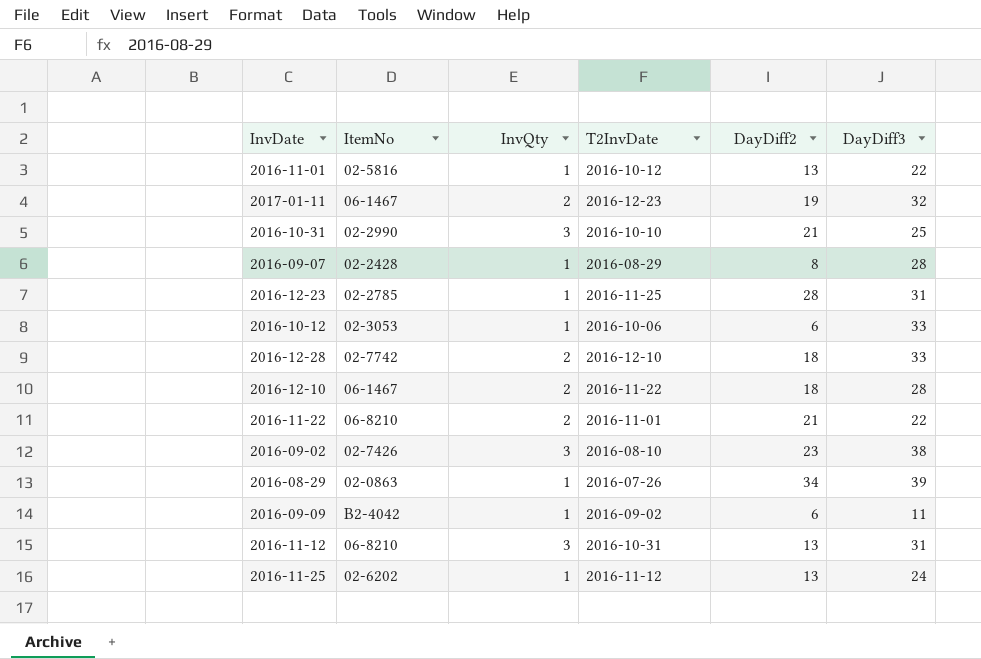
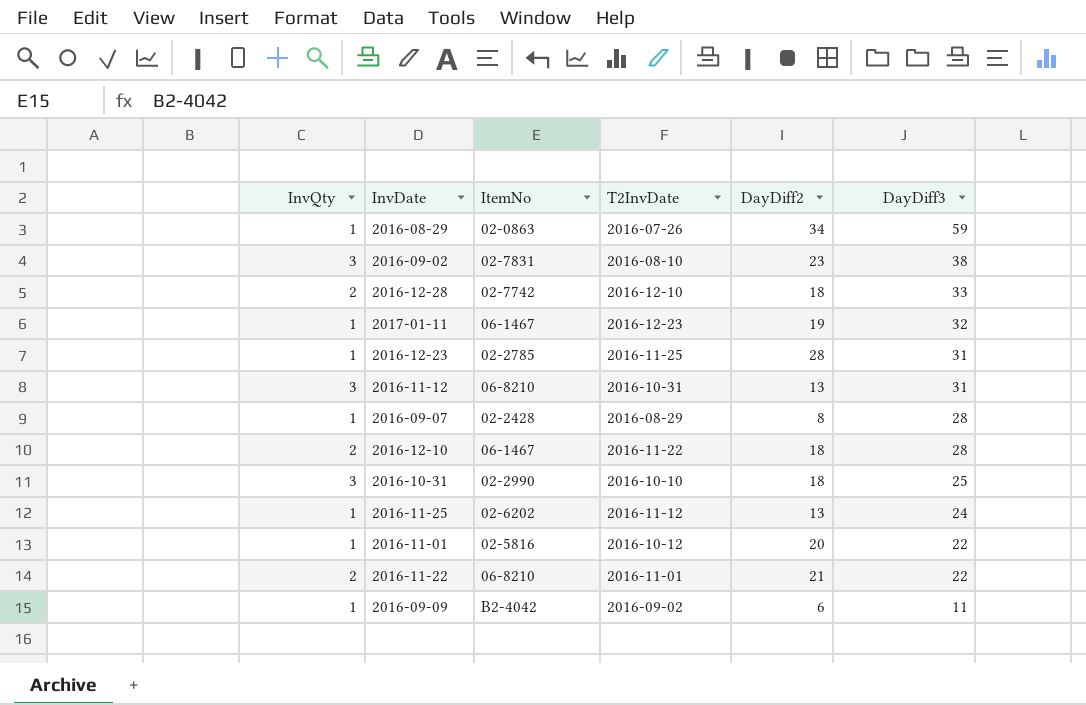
row order: none -> DayDiff3 descending
column InvQty | position: 3 -> 1
row 2016-10-12: 02-3053 | 1 | 2016-10-06 | 6 | 33 -> none
2016-08-29 | DayDiff3: 39 -> 59
2016-09-02 | ItemNo: 02-7426 -> 02-7831
2017-01-11 | InvQty: 2 -> 1
2016-10-31 | DayDiff2: 21 -> 18
2016-11-01 | DayDiff2: 13 -> 20

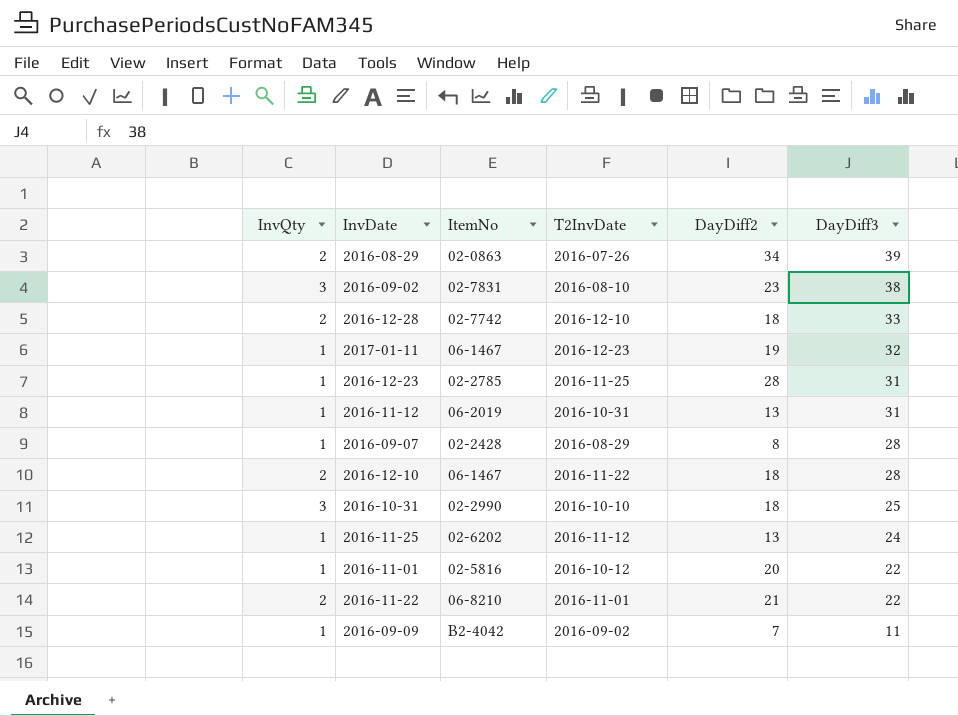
2016-08-29 | InvQty: 1 -> 2
2016-08-29 | DayDiff3: 59 -> 39
2016-11-12 | InvQty: 3 -> 1
2016-11-12 | ItemNo: 06-8210 -> 06-2019
2016-09-09 | DayDiff2: 6 -> 7

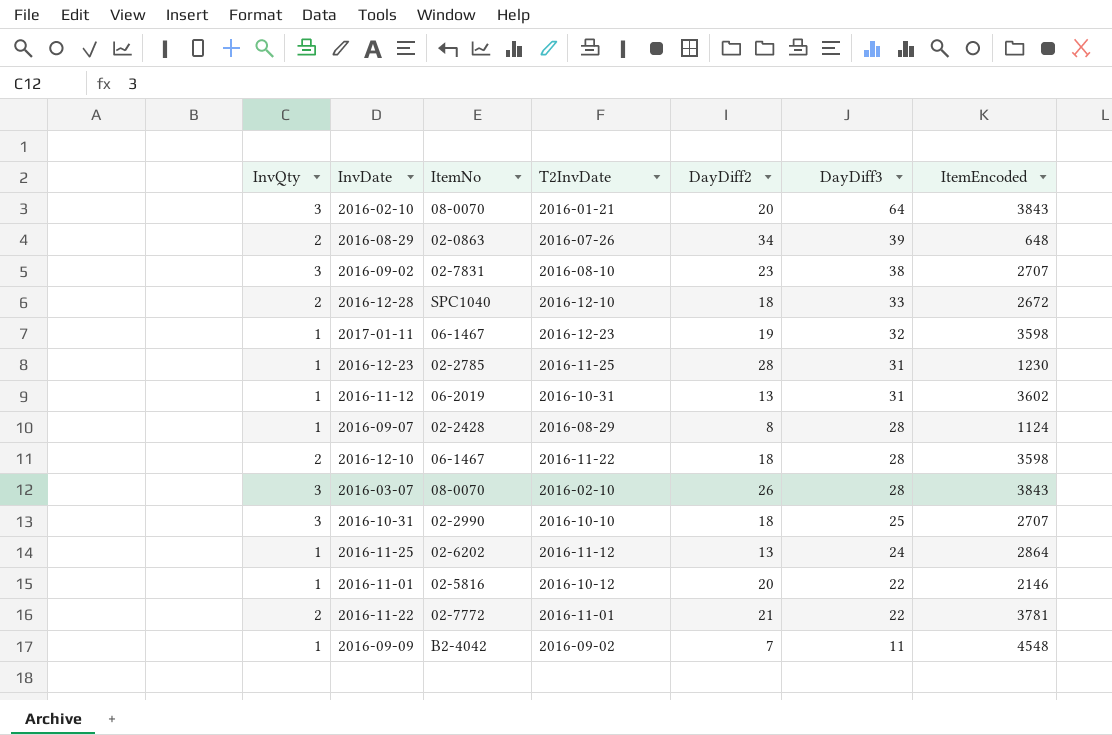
column ItemEncoded | position: none -> 7
row 2016-02-10: none -> 3 | 08-0070 | 2016-01-21 | 20 | 64 | 3843
2016-12-28 | ItemNo: 02-7742 -> SPC1040
row 2016-03-07: none -> 3 | 08-0070 | 2016-02-10 | 26 | 28 | 3843
2016-11-22 | ItemNo: 06-8210 -> 02-7772

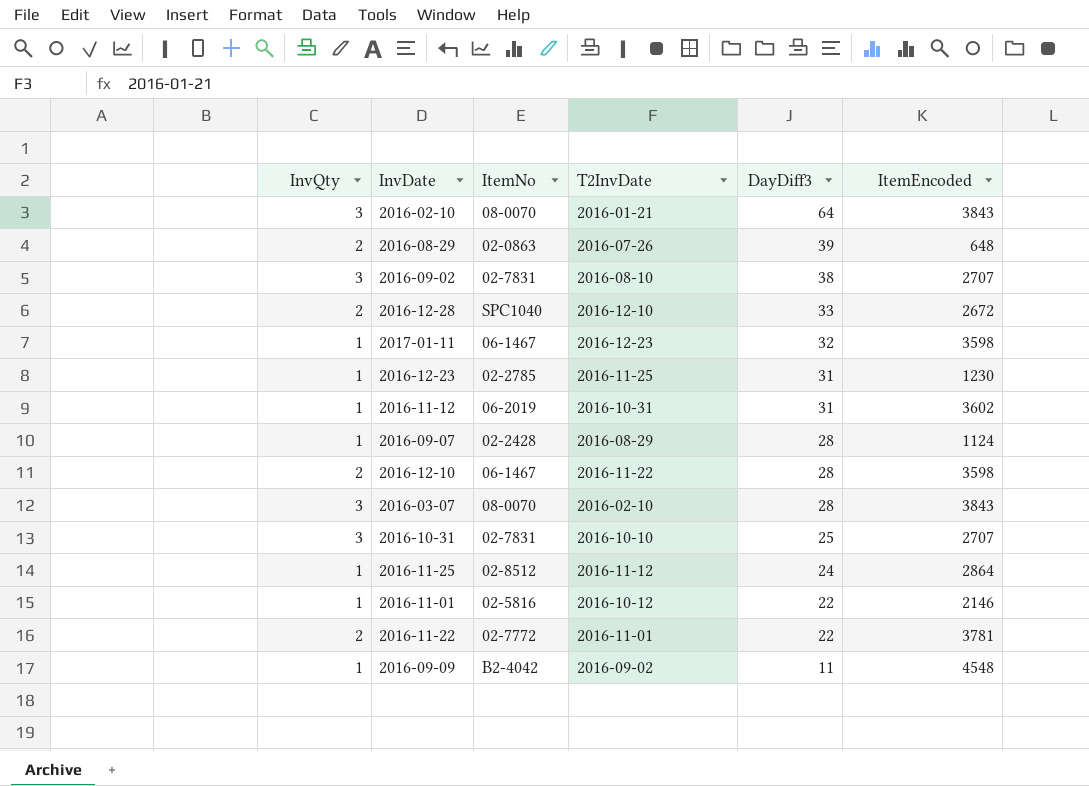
column DayDiff2 | position: 5 -> none
2016-10-31 | ItemNo: 02-2990 -> 02-7831
2016-11-25 | ItemNo: 02-6202 -> 02-8512

